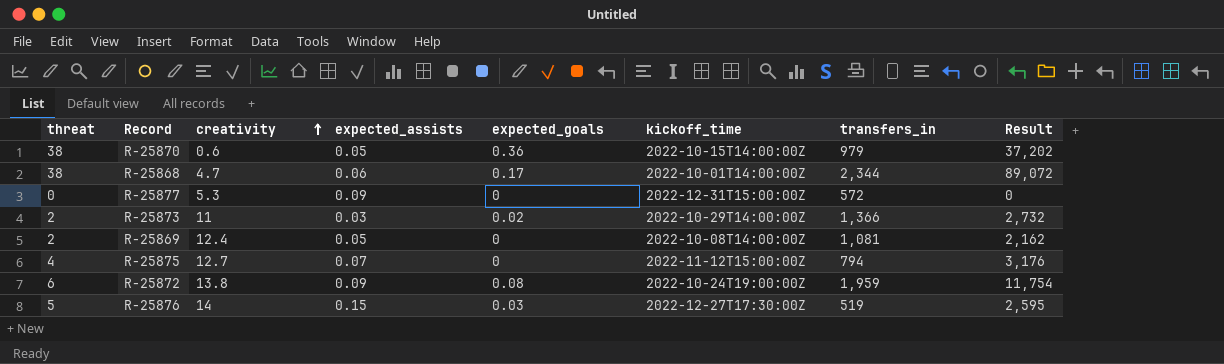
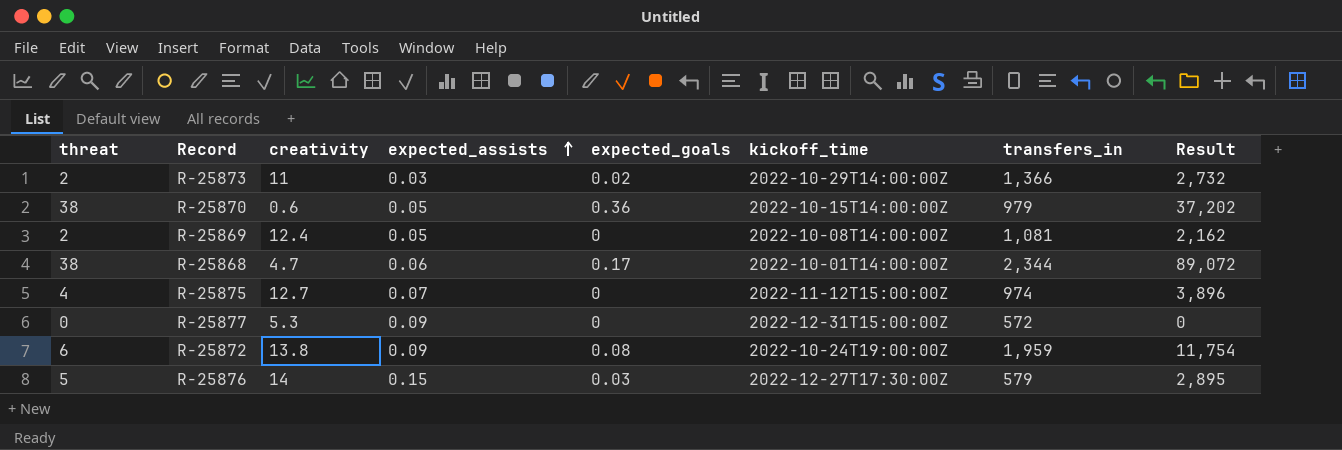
row order: creativity ascending -> expected_assists ascending
R-25875 | transfers_in: 794 -> 974
R-25875 | Result: 3,176 -> 3,896
R-25876 | transfers_in: 519 -> 579
R-25876 | Result: 2,595 -> 2,895

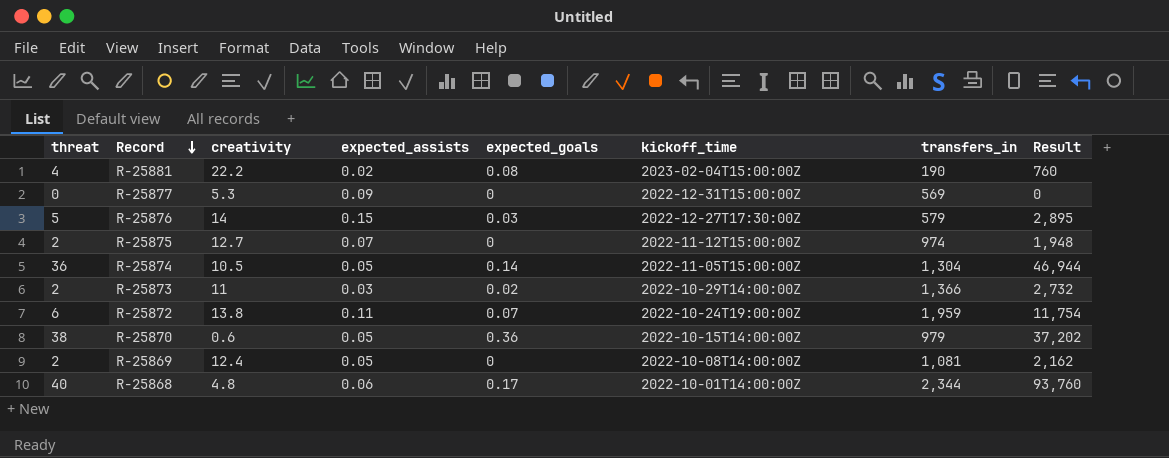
row order: expected_assists ascending -> Record descending
row R-25881: none -> 4 | 22.2 | 0.02 | 0.08 | 2023-02-04T15:00:00Z | 190 | 760
R-25877 | transfers_in: 572 -> 569
R-25875 | threat: 4 -> 2
R-25875 | Result: 3,896 -> 1,948
row R-25874: none -> 36 | 10.5 | 0.05 | 0.14 | 2022-11-05T15:00:00Z | 1,304 | 46,944
R-25872 | expected_assists: 0.09 -> 0.11
R-25872 | expected_goals: 0.08 -> 0.07
R-25868 | threat: 38 -> 40
R-25868 | creativity: 4.7 -> 4.8
R-25868 | Result: 89,072 -> 93,760

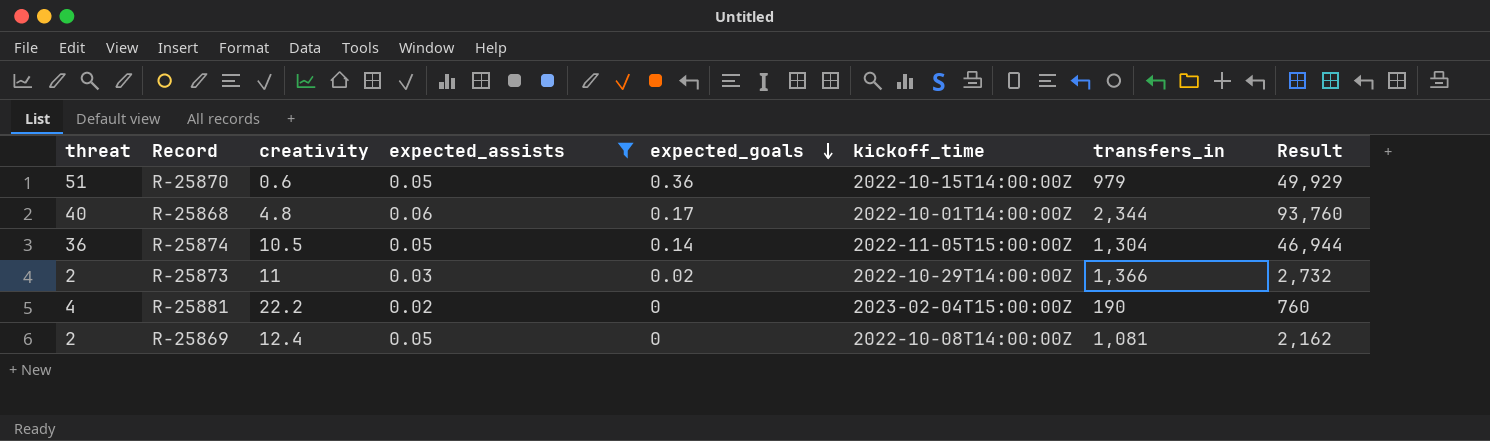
filter: none -> expected_assists <= 0.06
row order: Record descending -> expected_goals descending
R-25870 | threat: 38 -> 51
R-25870 | Result: 37,202 -> 49,929
R-25881 | expected_goals: 0.08 -> 0

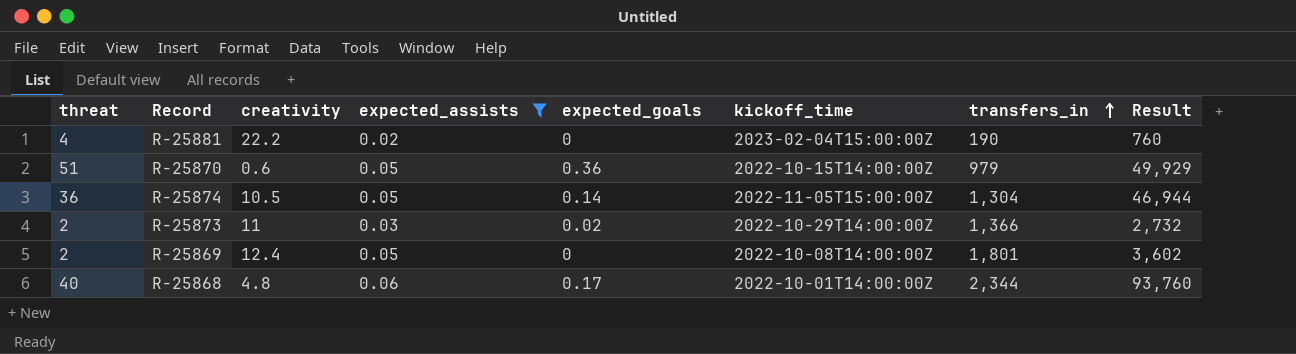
row order: expected_goals descending -> transfers_in ascending
R-25869 | transfers_in: 1,081 -> 1,801
R-25869 | Result: 2,162 -> 3,602

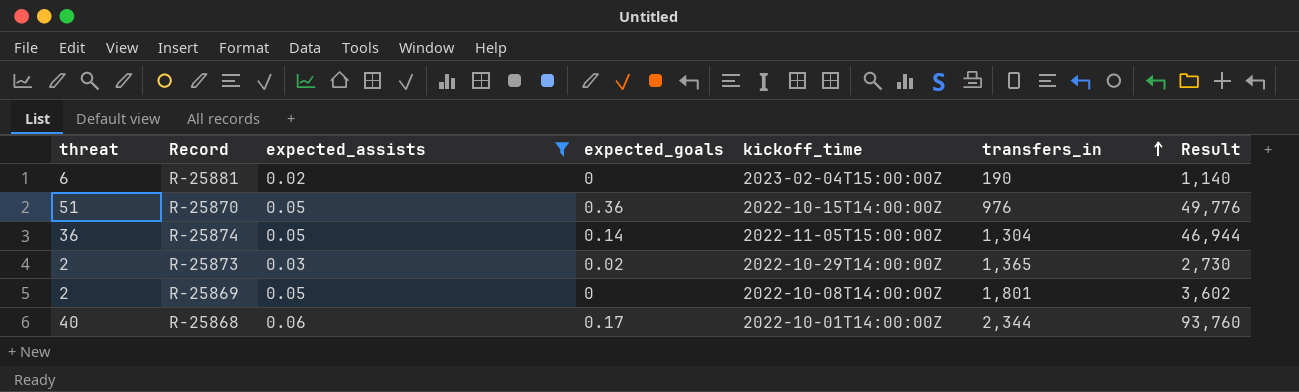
column creativity | position: 3 -> none
R-25881 | threat: 4 -> 6
R-25881 | Result: 760 -> 1,140
R-25870 | transfers_in: 979 -> 976
R-25870 | Result: 49,929 -> 49,776
R-25873 | transfers_in: 1,366 -> 1,365
R-25873 | Result: 2,732 -> 2,730

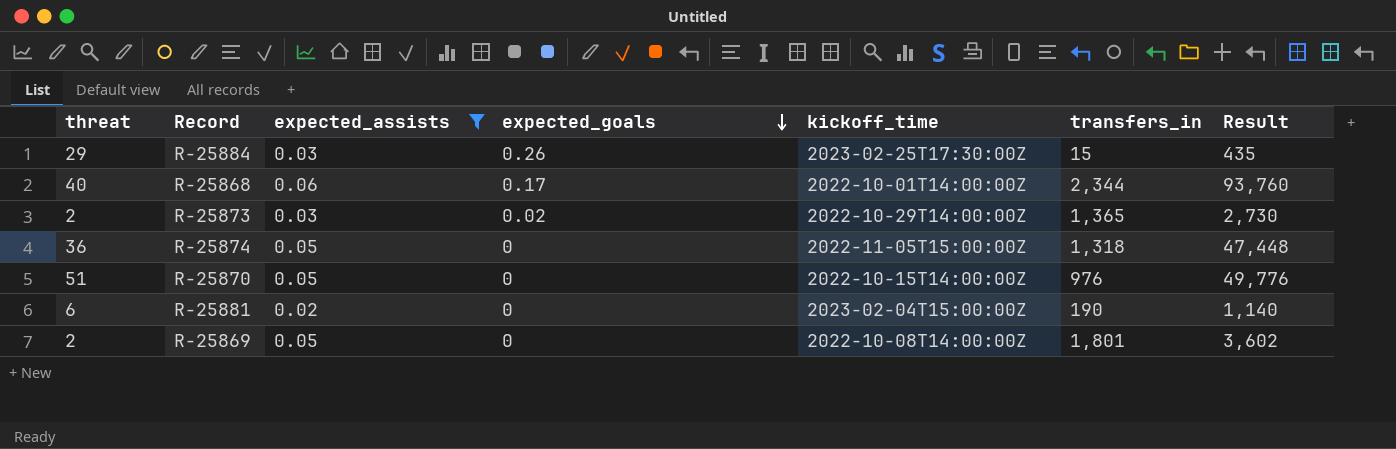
row order: transfers_in ascending -> expected_goals descending
row R-25884: none -> 29 | 0.03 | 0.26 | 2023-02-25T17:30:00Z | 15 | 435
R-25874 | expected_goals: 0.14 -> 0
R-25874 | transfers_in: 1,304 -> 1,318
R-25874 | Result: 46,944 -> 47,448
R-25870 | expected_goals: 0.36 -> 0

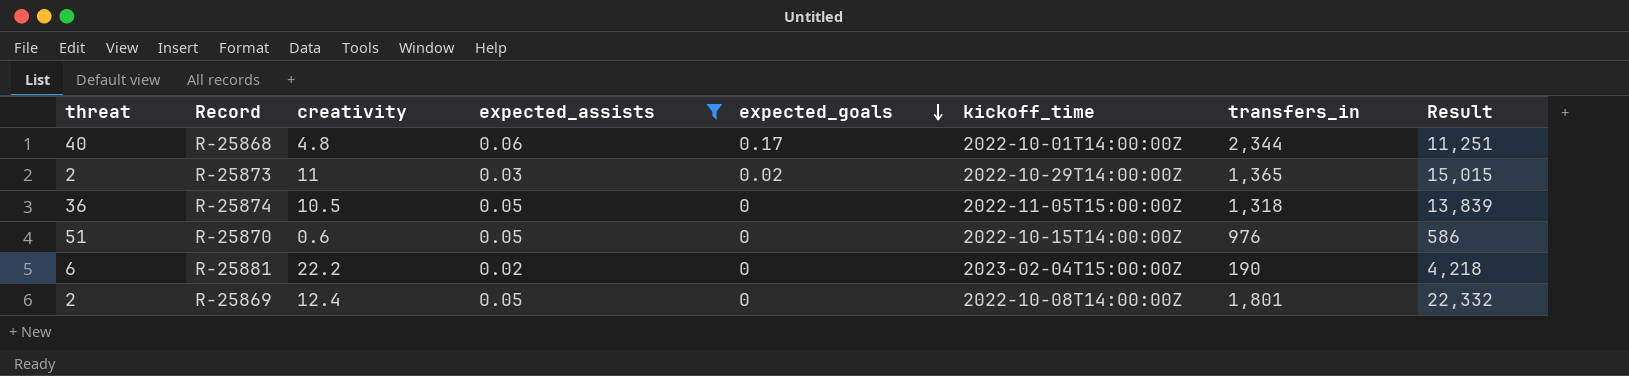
column creativity | position: none -> 3
column Result | formula: [threat] * [transfers_in] -> [creativity] * [transfers_in]
row R-25884: 29 | 0.03 | 0.26 | 2023-02-25T17:30:00Z | 15 | 435 -> none

